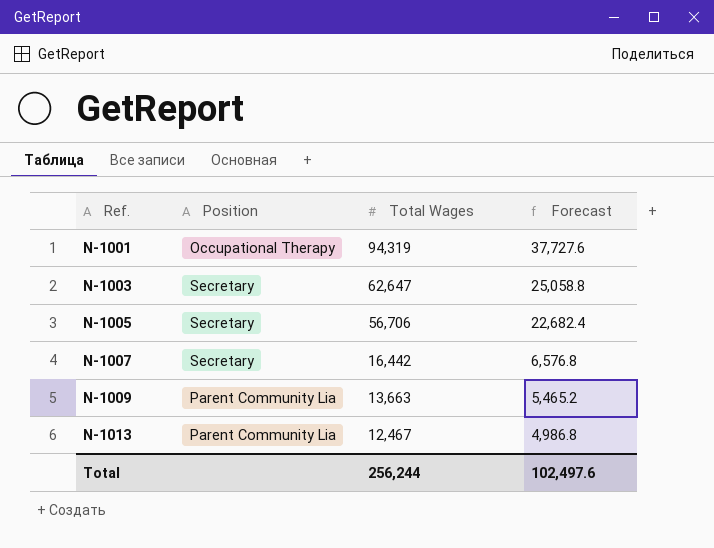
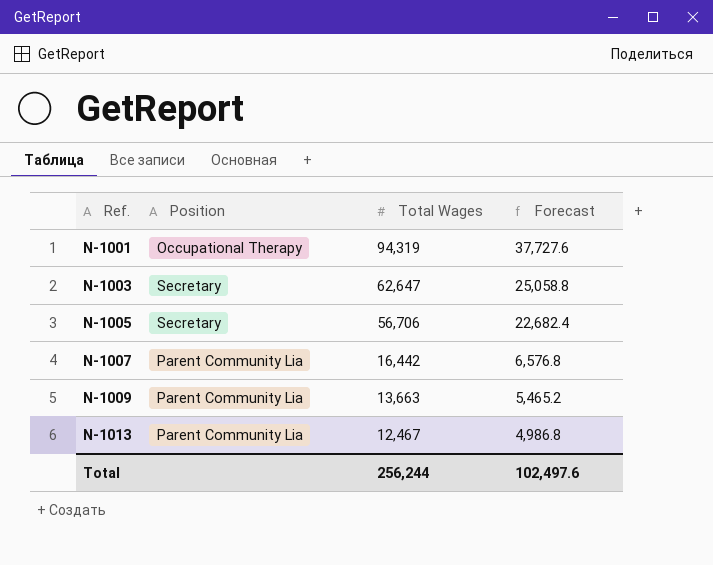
N-1007 | Position: Secretary -> Parent Community Lia

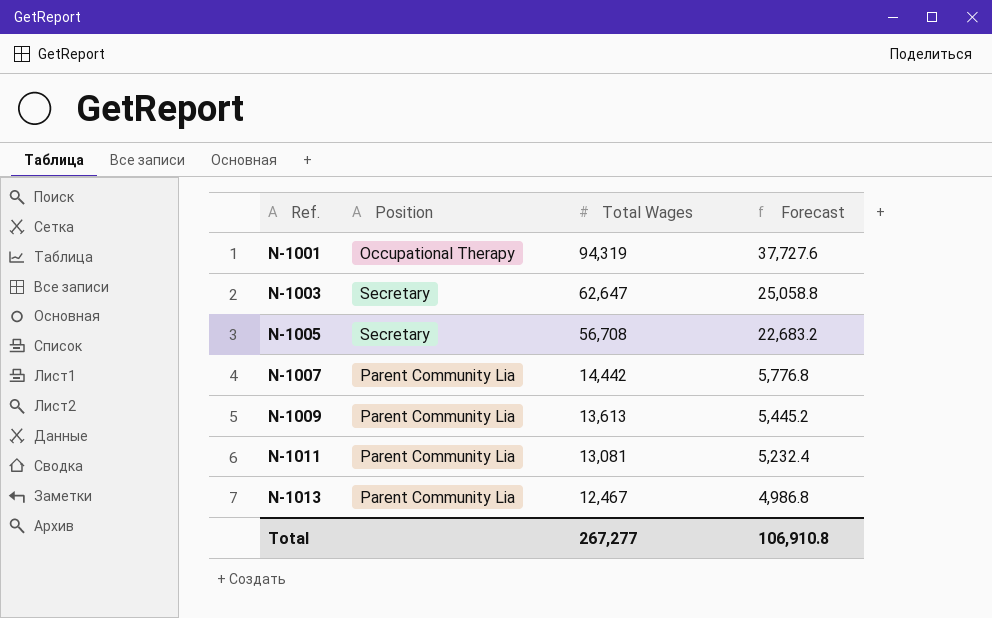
N-1005 | Total Wages: 56,706 -> 56,708
N-1005 | Forecast: 22,682.4 -> 22,683.2
N-1007 | Total Wages: 16,442 -> 14,442
N-1007 | Forecast: 6,576.8 -> 5,776.8
N-1009 | Total Wages: 13,663 -> 13,613
N-1009 | Forecast: 5,465.2 -> 5,445.2
row N-1011: none -> Parent Community Lia | 13,081 | 5,232.4
Total | Total Wages: 256,244 -> 267,277
Total | Forecast: 102,497.6 -> 106,910.8

